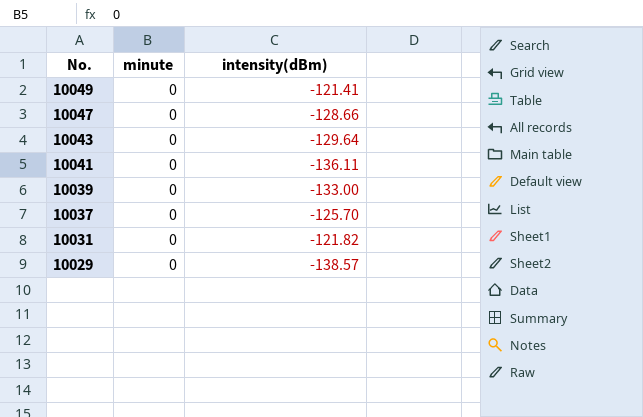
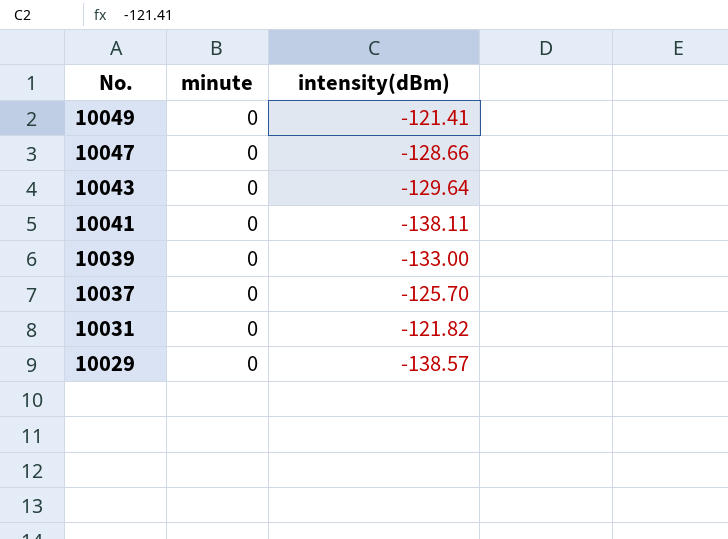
10041 | intensity(dBm): -136.11 -> -138.11

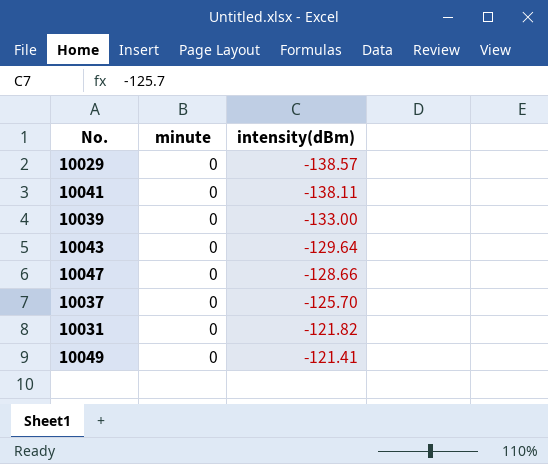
row order: No. descending -> intensity(dBm) ascending

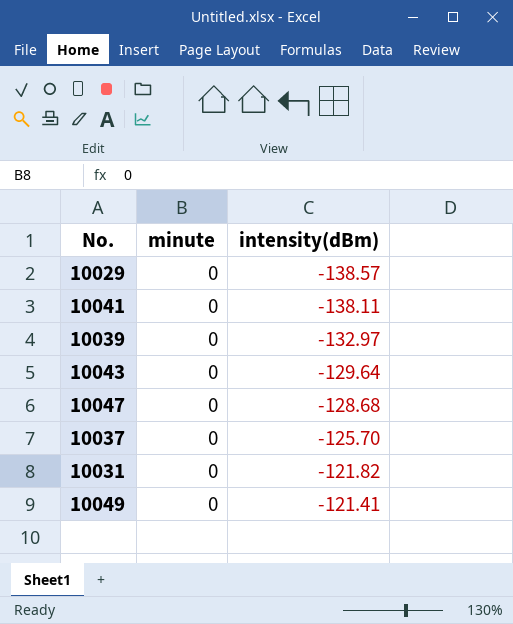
10039 | intensity(dBm): -133.00 -> -132.97
10047 | intensity(dBm): -128.66 -> -128.68

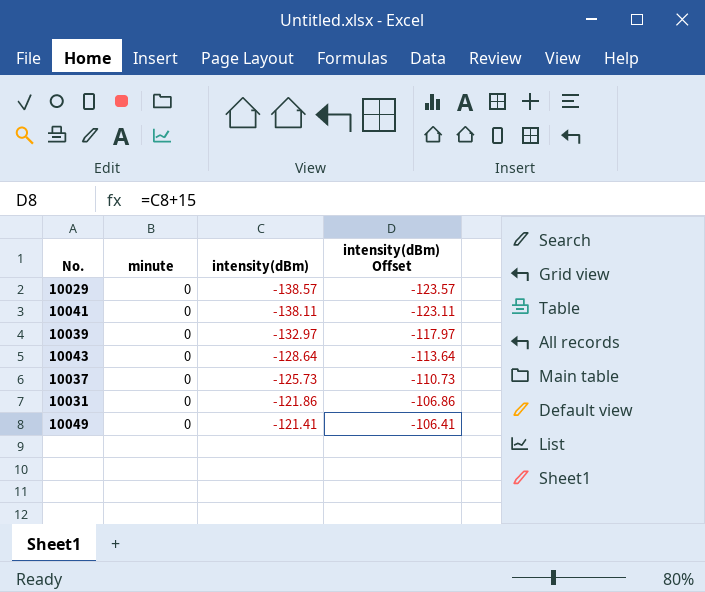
column intensity(dBm) Offset | formula: none -> [intensity(dBm)] + 15
row 10047: 0 | -128.68 -> none
10043 | intensity(dBm): -129.64 -> -128.64
10037 | intensity(dBm): -125.70 -> -125.73
10031 | intensity(dBm): -121.82 -> -121.86

